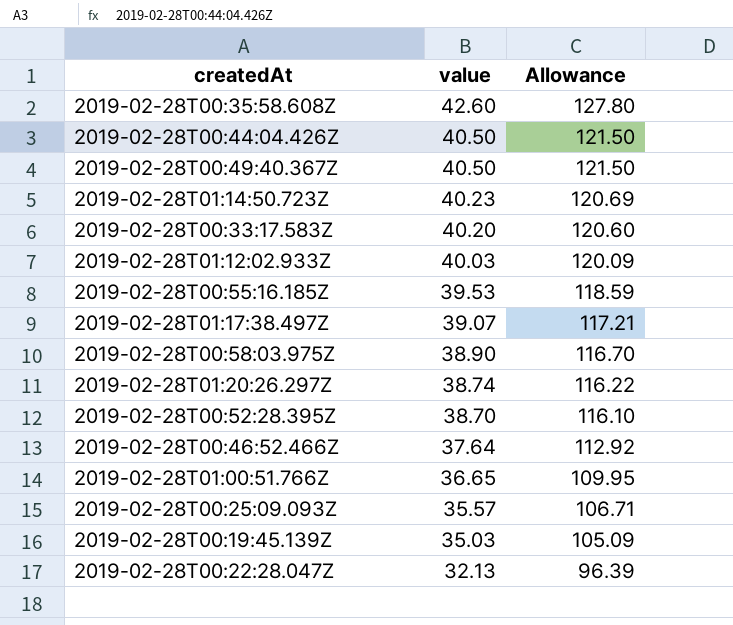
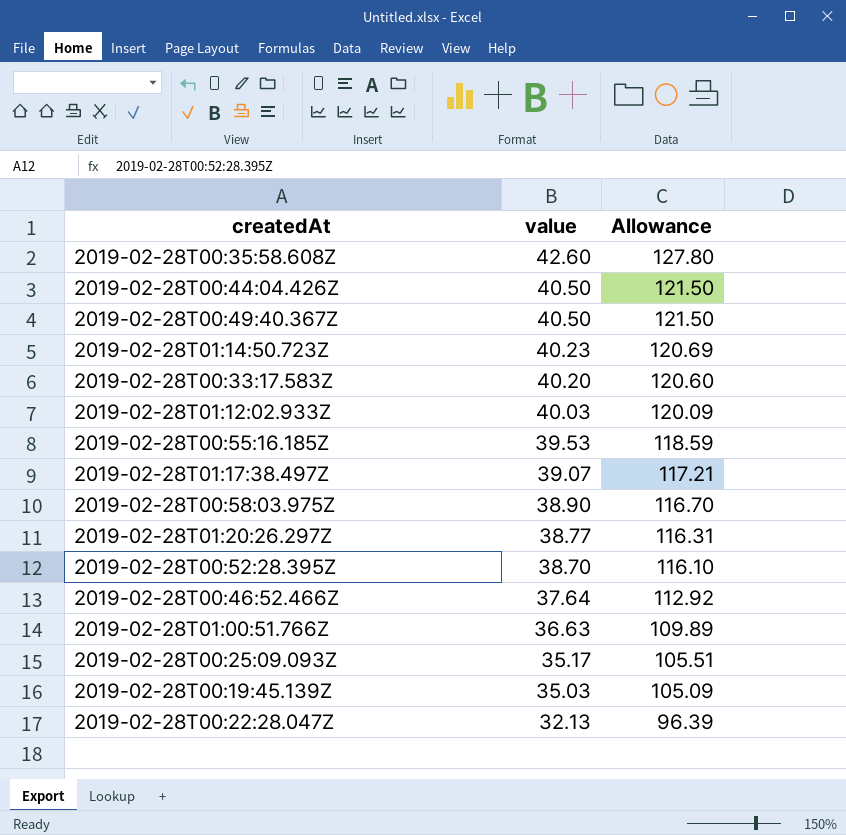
2019-02-28T01:20:26.297Z | value: 38.74 -> 38.77
2019-02-28T01:20:26.297Z | Allowance: 116.22 -> 116.31
2019-02-28T01:00:51.766Z | value: 36.65 -> 36.63
2019-02-28T01:00:51.766Z | Allowance: 109.95 -> 109.89
2019-02-28T00:25:09.093Z | value: 35.57 -> 35.17
2019-02-28T00:25:09.093Z | Allowance: 106.71 -> 105.51

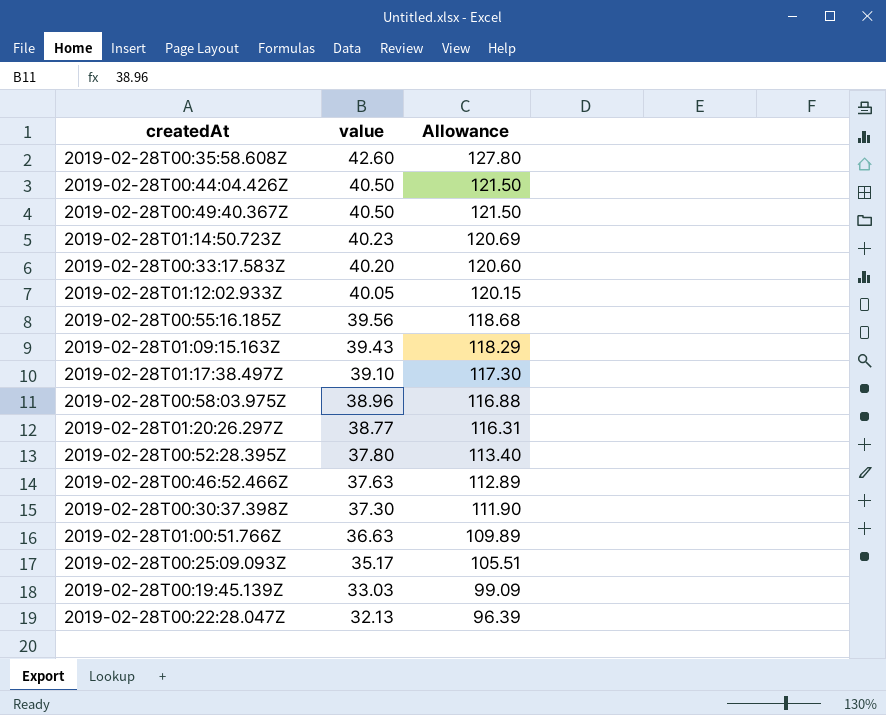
2019-02-28T01:12:02.933Z | value: 40.03 -> 40.05
2019-02-28T01:12:02.933Z | Allowance: 120.09 -> 120.15
2019-02-28T00:55:16.185Z | value: 39.53 -> 39.56
2019-02-28T00:55:16.185Z | Allowance: 118.59 -> 118.68
row 2019-02-28T01:09:15.163Z: none -> 39.43 | 118.29
2019-02-28T01:17:38.497Z | value: 39.07 -> 39.10
2019-02-28T01:17:38.497Z | Allowance: 117.21 -> 117.30
2019-02-28T00:58:03.975Z | value: 38.90 -> 38.96
2019-02-28T00:58:03.975Z | Allowance: 116.70 -> 116.88
2019-02-28T00:52:28.395Z | value: 38.70 -> 37.80
2019-02-28T00:52:28.395Z | Allowance: 116.10 -> 113.40
2019-02-28T00:46:52.466Z | value: 37.64 -> 37.63
2019-02-28T00:46:52.466Z | Allowance: 112.92 -> 112.89
row 2019-02-28T00:30:37.398Z: none -> 37.30 | 111.90
2019-02-28T00:19:45.139Z | value: 35.03 -> 33.03
2019-02-28T00:19:45.139Z | Allowance: 105.09 -> 99.09

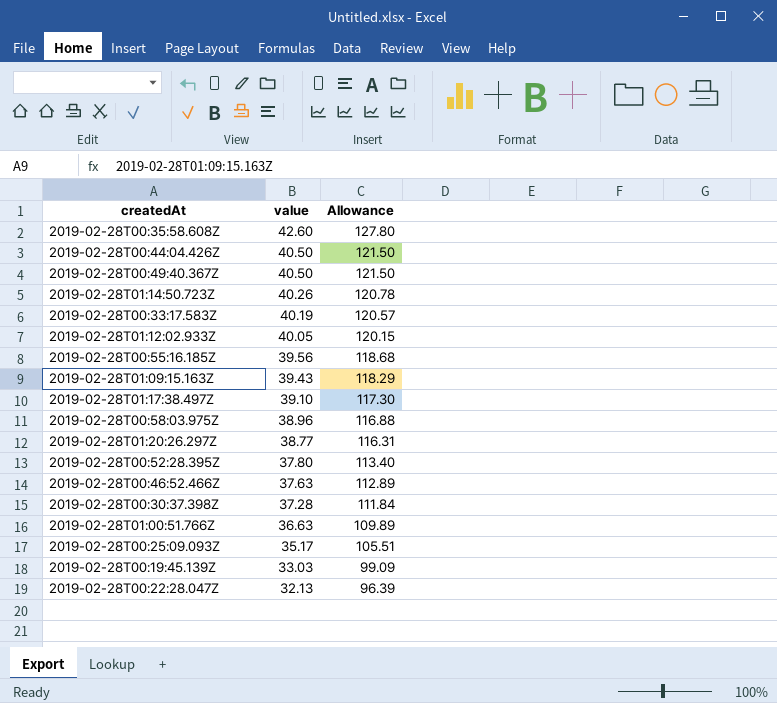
2019-02-28T01:14:50.723Z | value: 40.23 -> 40.26
2019-02-28T01:14:50.723Z | Allowance: 120.69 -> 120.78
2019-02-28T00:33:17.583Z | value: 40.20 -> 40.19
2019-02-28T00:33:17.583Z | Allowance: 120.60 -> 120.57
2019-02-28T00:30:37.398Z | value: 37.30 -> 37.28
2019-02-28T00:30:37.398Z | Allowance: 111.90 -> 111.84

